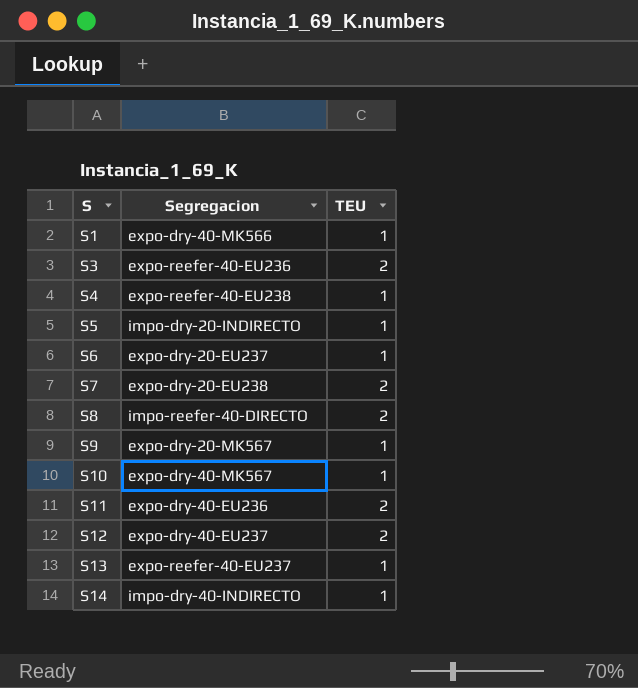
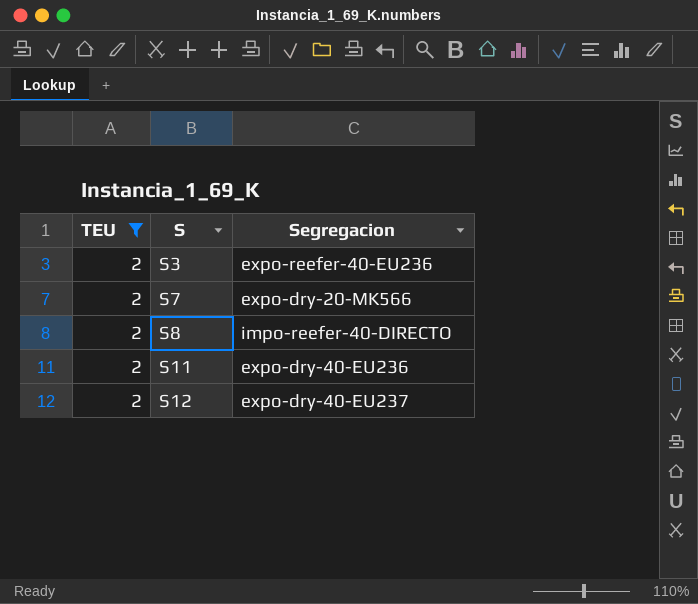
filter: none -> TEU = 2
column TEU | position: 3 -> 1
S7 | Segregacion: expo-dry-20-EU238 -> expo-dry-20-MK566

